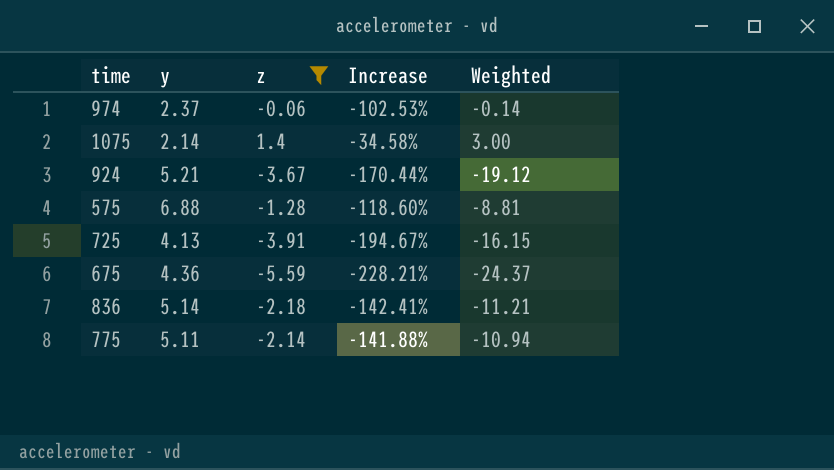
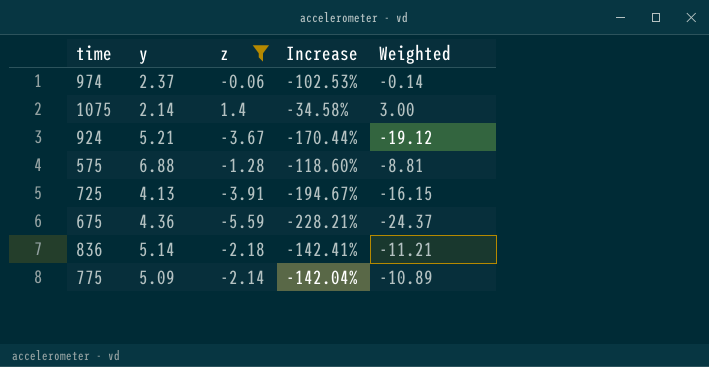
775 | y: 5.11 -> 5.09
775 | Increase: -141.88% -> -142.04%
775 | Weighted: -10.94 -> -10.89

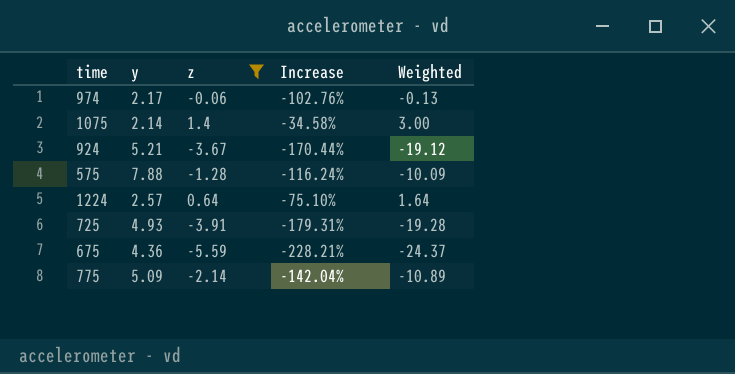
row 836: 5.14 | -2.18 | -142.41% | -11.21 -> none
974 | y: 2.37 -> 2.17
974 | Increase: -102.53% -> -102.76%
974 | Weighted: -0.14 -> -0.13
575 | y: 6.88 -> 7.88
575 | Increase: -118.60% -> -116.24%
575 | Weighted: -8.81 -> -10.09
row 1224: none -> 2.57 | 0.64 | -75.10% | 1.64
725 | y: 4.13 -> 4.93
725 | Increase: -194.67% -> -179.31%
725 | Weighted: -16.15 -> -19.28

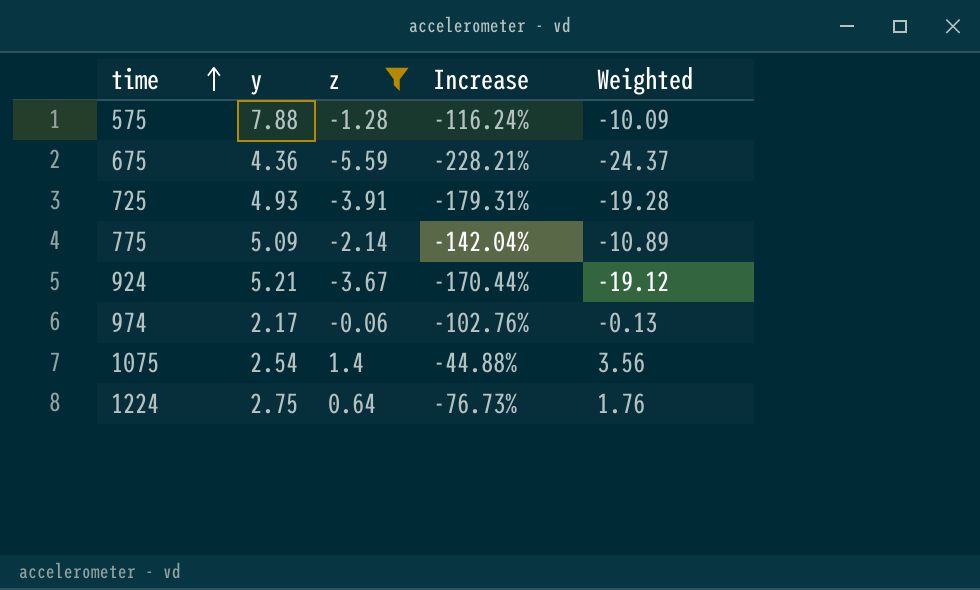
row order: none -> time ascending
1075 | y: 2.14 -> 2.54
1075 | Increase: -34.58% -> -44.88%
1075 | Weighted: 3.00 -> 3.56
1224 | y: 2.57 -> 2.75
1224 | Increase: -75.10% -> -76.73%
1224 | Weighted: 1.64 -> 1.76

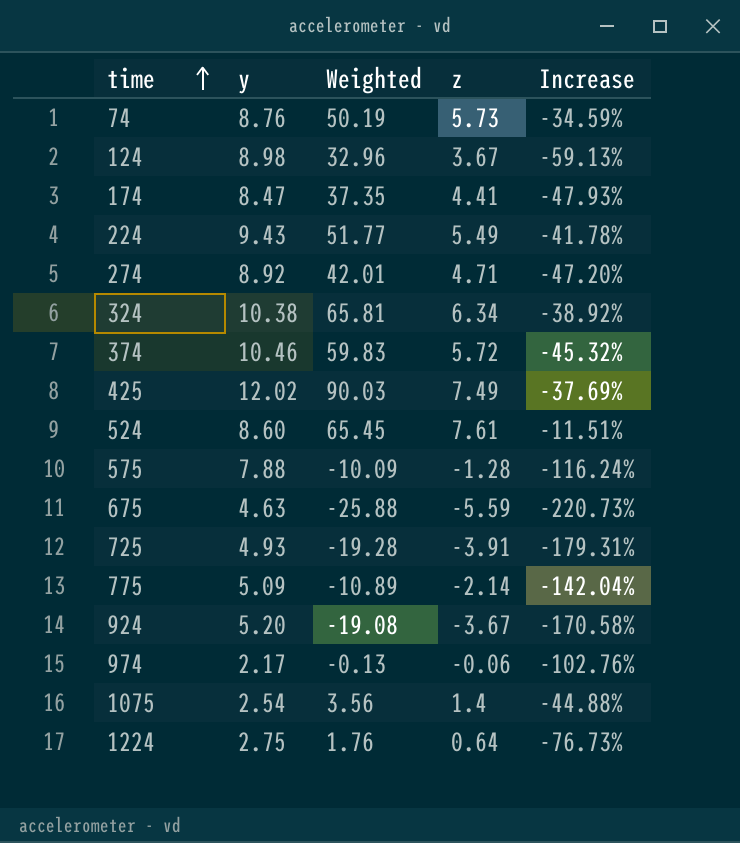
filter: z <= 1.4 -> none
column Weighted | position: 5 -> 3
675 | y: 4.36 -> 4.63
675 | Weighted: -24.37 -> -25.88
675 | Increase: -228.21% -> -220.73%
924 | y: 5.21 -> 5.20
924 | Weighted: -19.12 -> -19.08
924 | Increase: -170.44% -> -170.58%

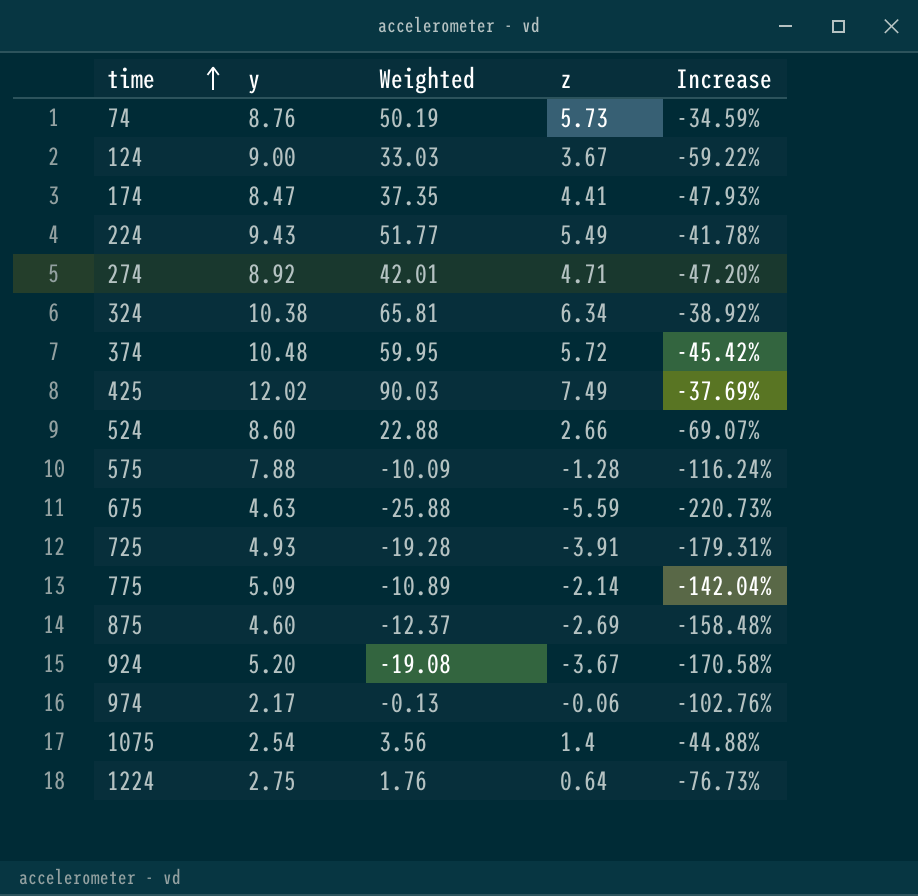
124 | y: 8.98 -> 9.00
124 | Weighted: 32.96 -> 33.03
124 | Increase: -59.13% -> -59.22%
374 | y: 10.46 -> 10.48
374 | Weighted: 59.83 -> 59.95
374 | Increase: -45.32% -> -45.42%
524 | Weighted: 65.45 -> 22.88
524 | z: 7.61 -> 2.66
524 | Increase: -11.51% -> -69.07%
row 875: none -> 4.60 | -12.37 | -2.69 | -158.48%

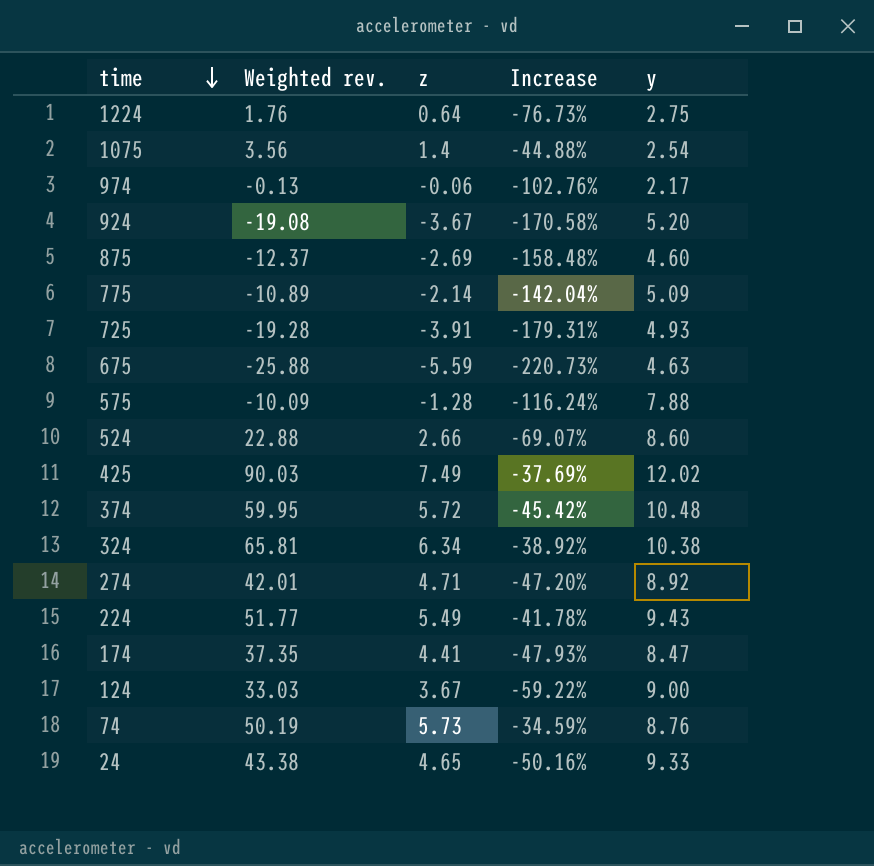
row order: time ascending -> time descending
column name: Weighted -> Weighted rev.
column y | position: 2 -> 5
row 24: none -> 43.38 | 4.65 | -50.16% | 9.33

